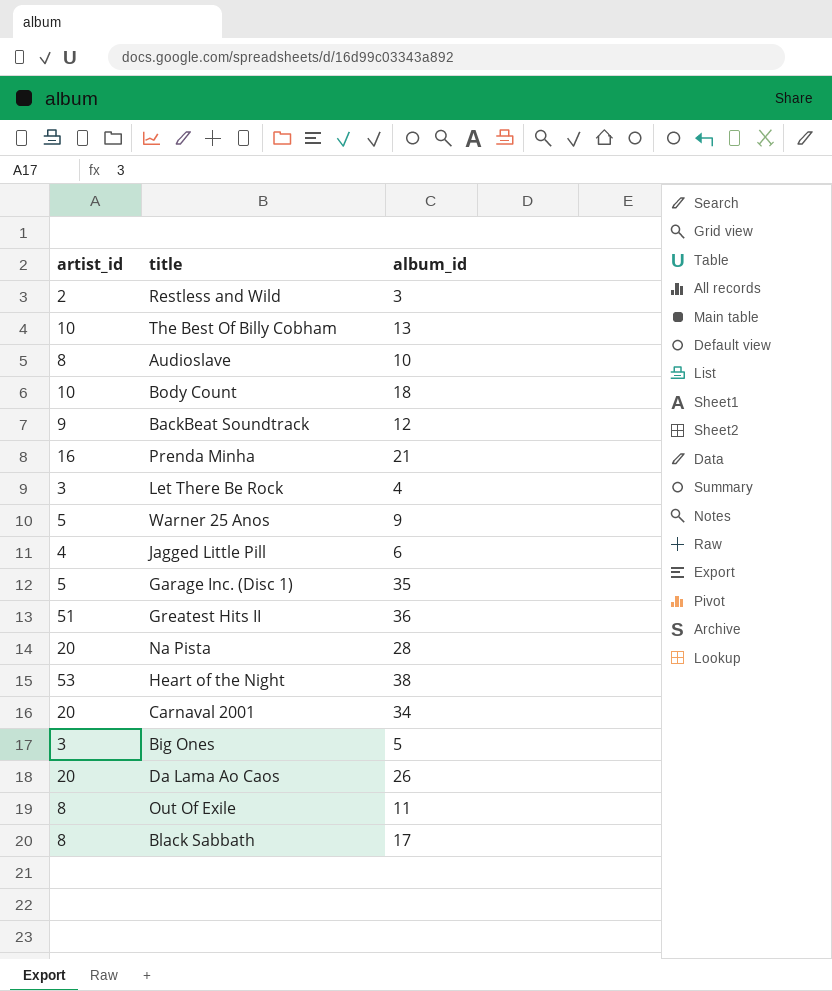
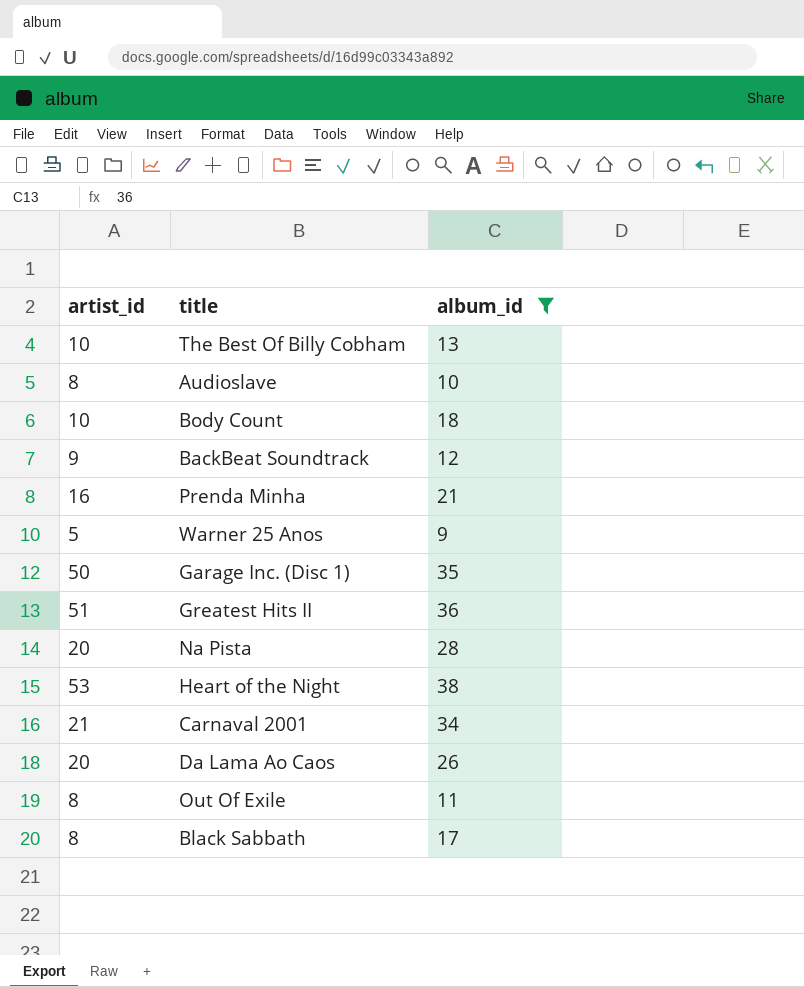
filter: none -> album_id >= 9
Garage Inc. (Disc 1) | artist_id: 5 -> 50
Carnaval 2001 | artist_id: 20 -> 21

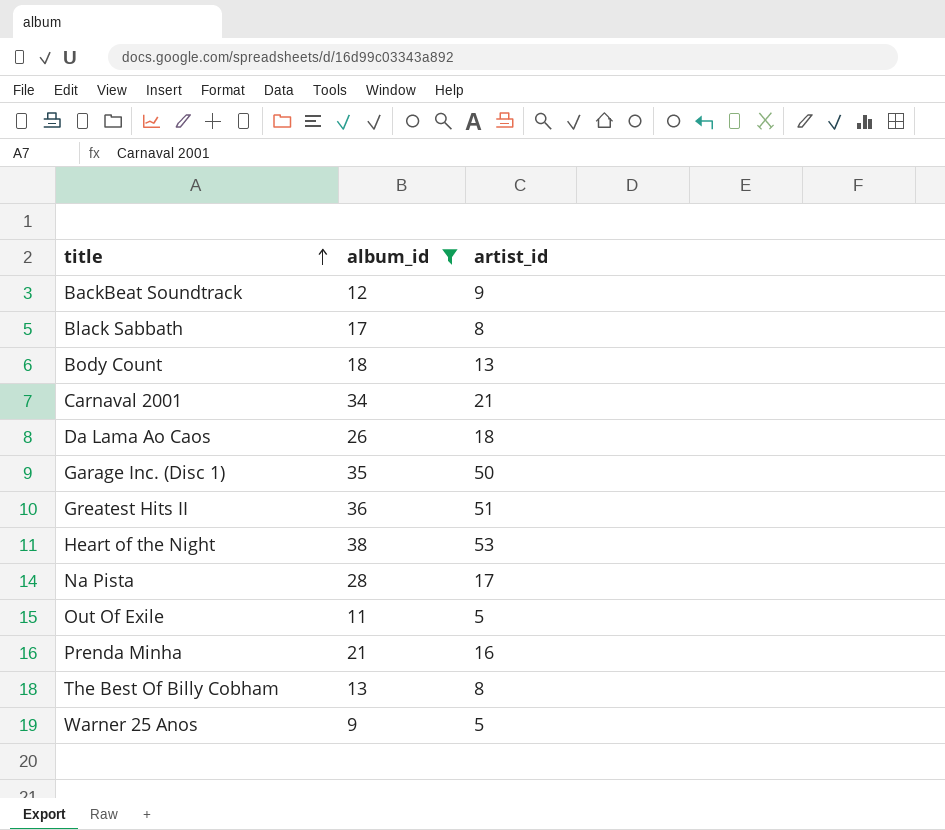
row order: none -> title ascending
column artist_id | position: 1 -> 3
row Audioslave: 8 | 10 -> none
Body Count | artist_id: 10 -> 13
Da Lama Ao Caos | artist_id: 20 -> 18
Na Pista | artist_id: 20 -> 17
Out Of Exile | artist_id: 8 -> 5
The Best Of Billy Cobham | artist_id: 10 -> 8

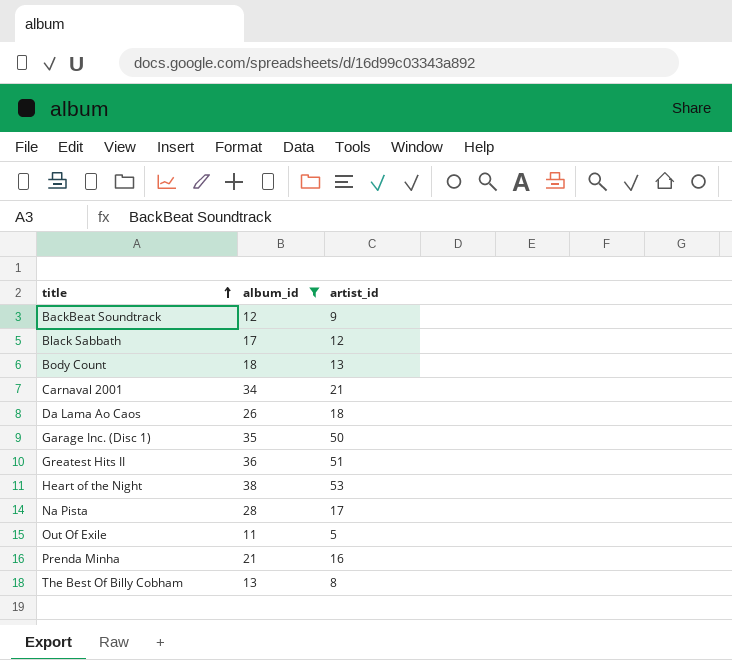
row Warner 25 Anos: 9 | 5 -> none
Black Sabbath | artist_id: 8 -> 12

